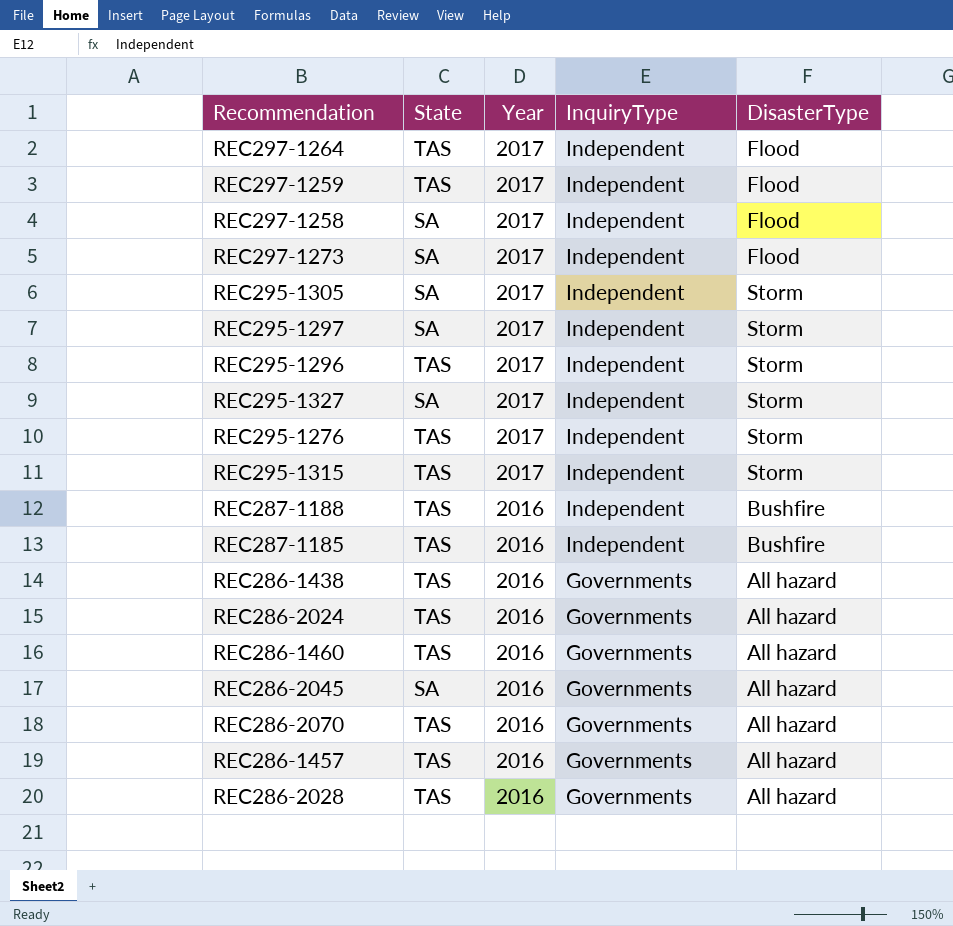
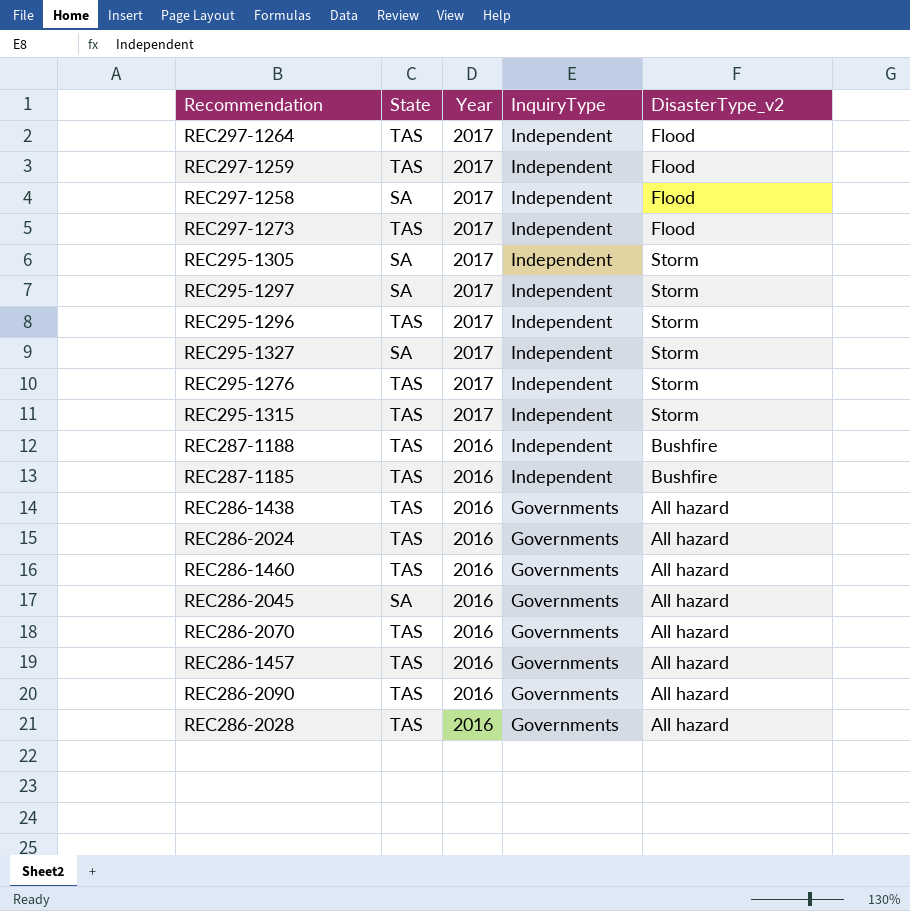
column name: DisasterType -> DisasterType_v2
REC297-1273 | State: SA -> TAS
row REC286-2090: none -> TAS | 2016 | Governments | All hazard

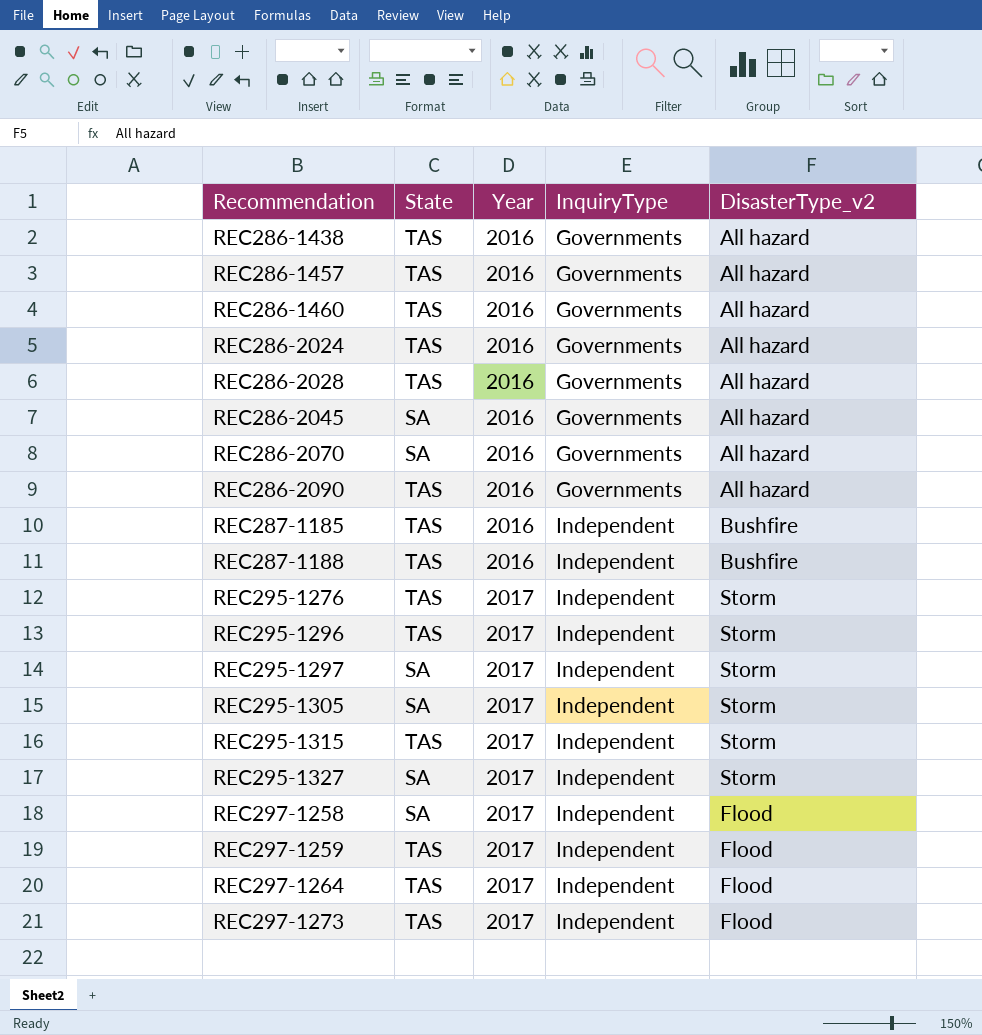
row order: Year descending -> Recommendation ascending
REC286-2070 | State: TAS -> SA

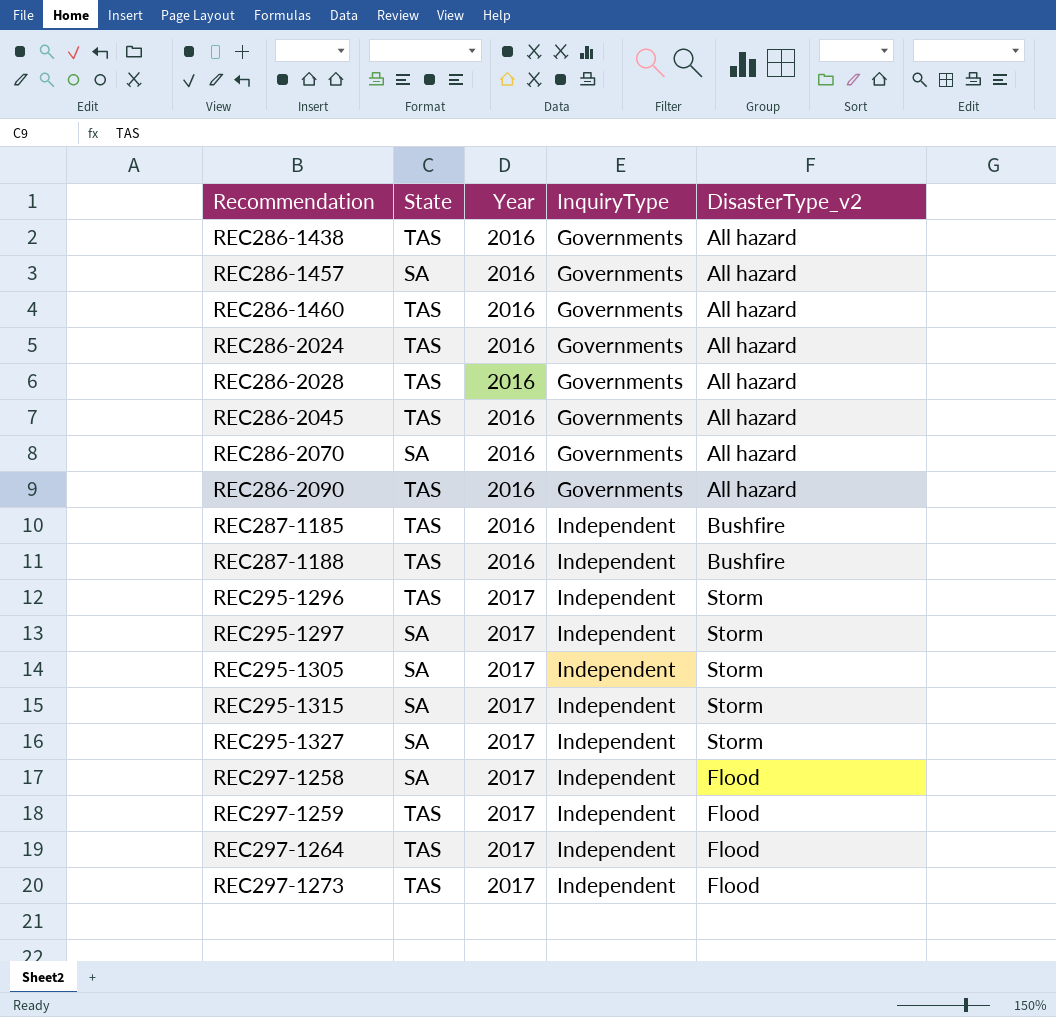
row REC295-1276: TAS | 2017 | Independent | Storm -> none
REC286-1457 | State: TAS -> SA
REC286-2045 | State: SA -> TAS
REC295-1315 | State: TAS -> SA

